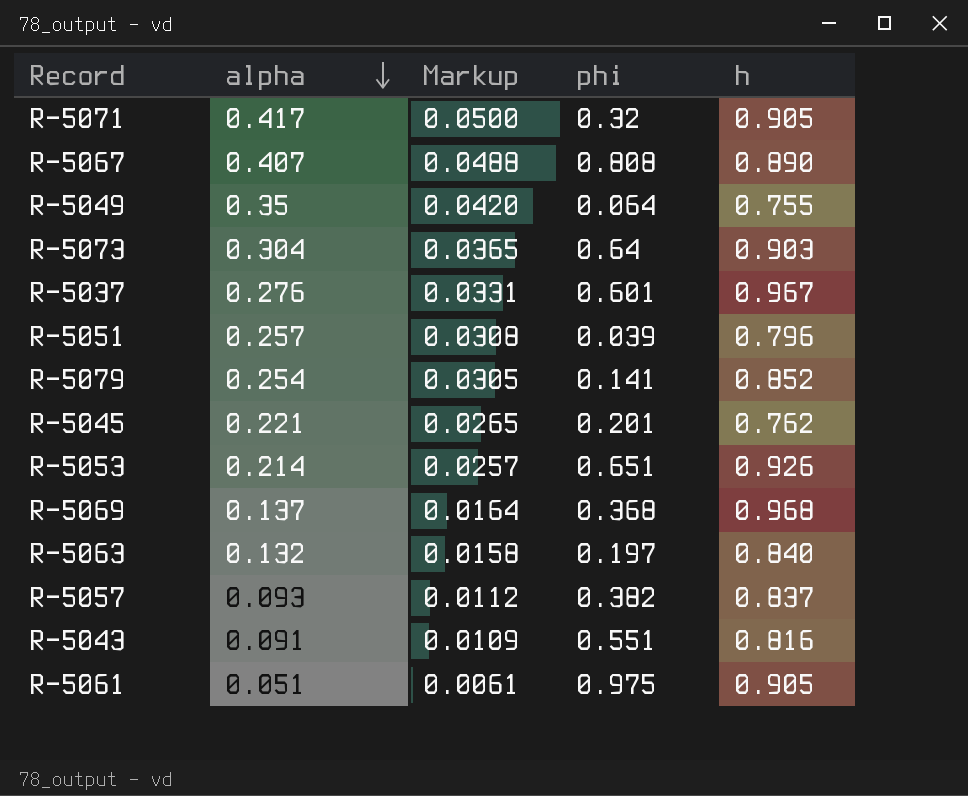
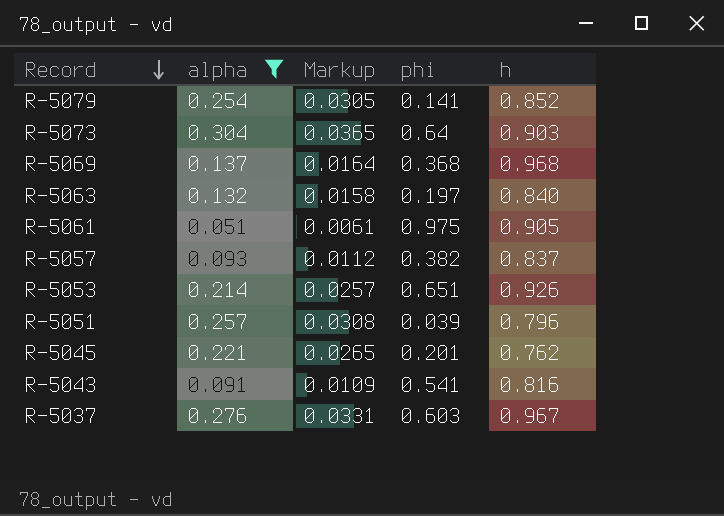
filter: none -> alpha <= 0.304
row order: alpha descending -> Record descending
R-5043 | phi: 0.551 -> 0.541
R-5037 | phi: 0.601 -> 0.603

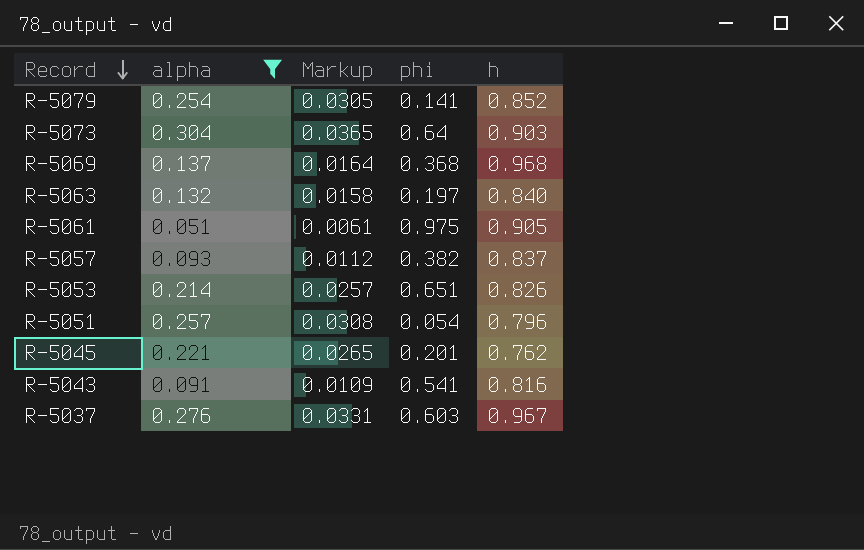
R-5053 | h: 0.926 -> 0.826
R-5051 | phi: 0.039 -> 0.054

